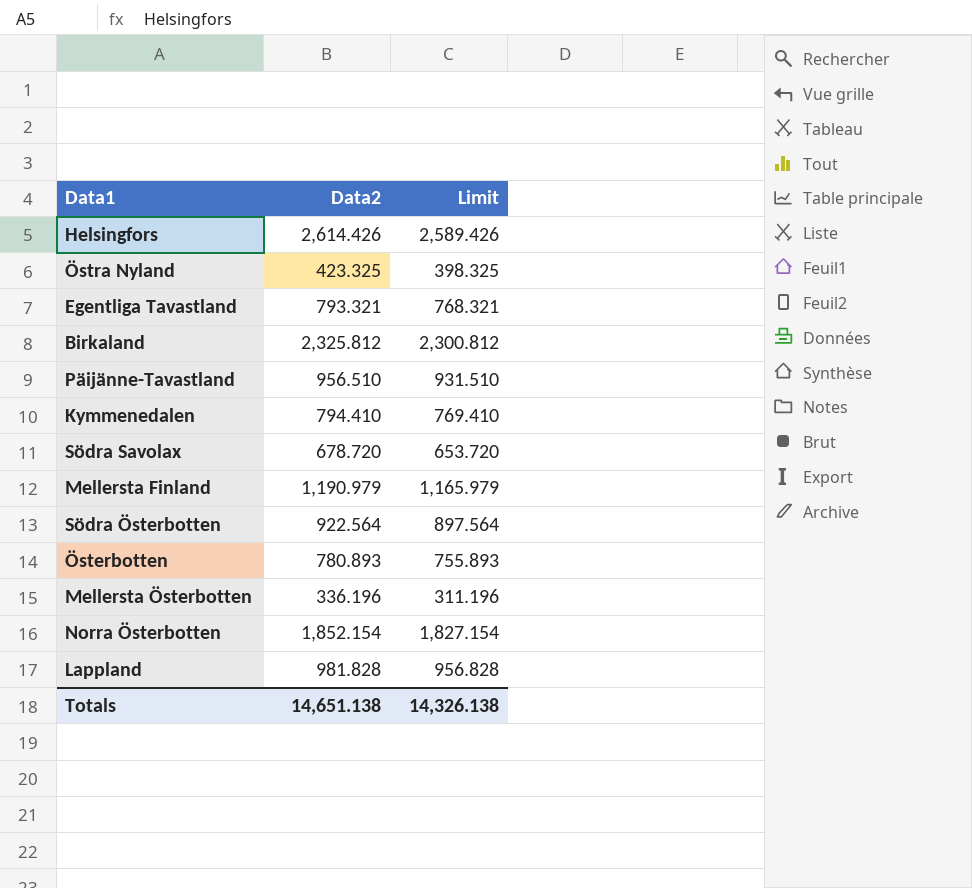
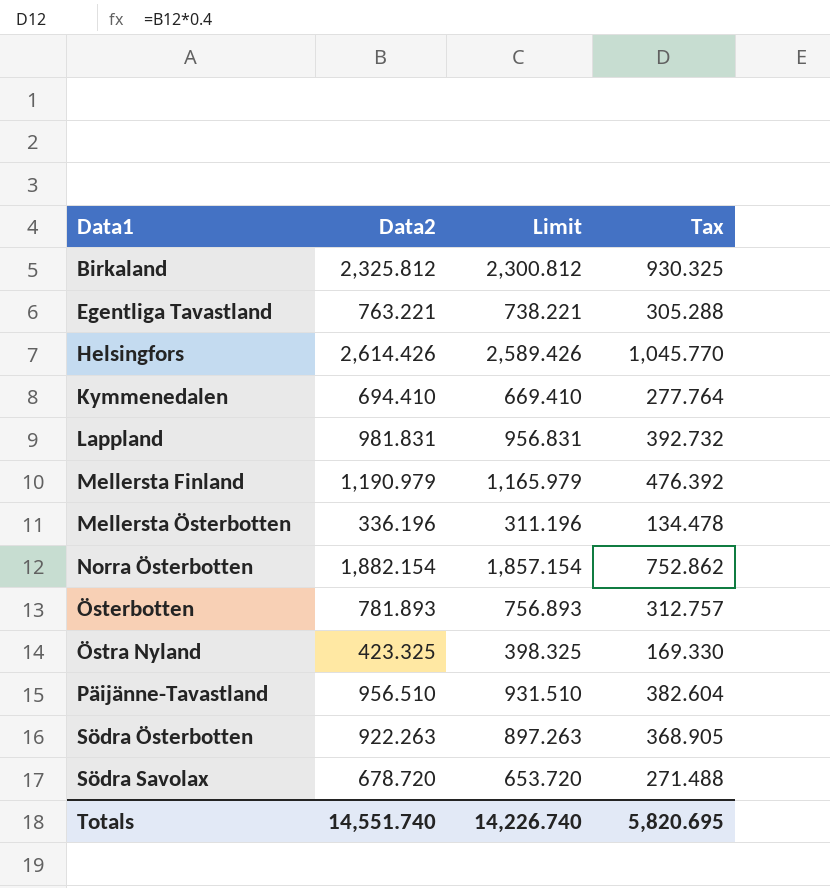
row order: none -> Data1 ascending
column Tax | formula: none -> [Data2] * 0.4
Egentliga Tavastland | Data2: 793.321 -> 763.221
Egentliga Tavastland | Limit: 768.321 -> 738.221
Kymmenedalen | Data2: 794.410 -> 694.410
Kymmenedalen | Limit: 769.410 -> 669.410
Lappland | Data2: 981.828 -> 981.831
Lappland | Limit: 956.828 -> 956.831
Norra Österbotten | Data2: 1,852.154 -> 1,882.154
Norra Österbotten | Limit: 1,827.154 -> 1,857.154
Österbotten | Data2: 780.893 -> 781.893
Österbotten | Limit: 755.893 -> 756.893
Södra Österbotten | Data2: 922.564 -> 922.263
Södra Österbotten | Limit: 897.564 -> 897.263
Totals | Data2: 14,651.138 -> 14,551.740
Totals | Limit: 14,326.138 -> 14,226.740

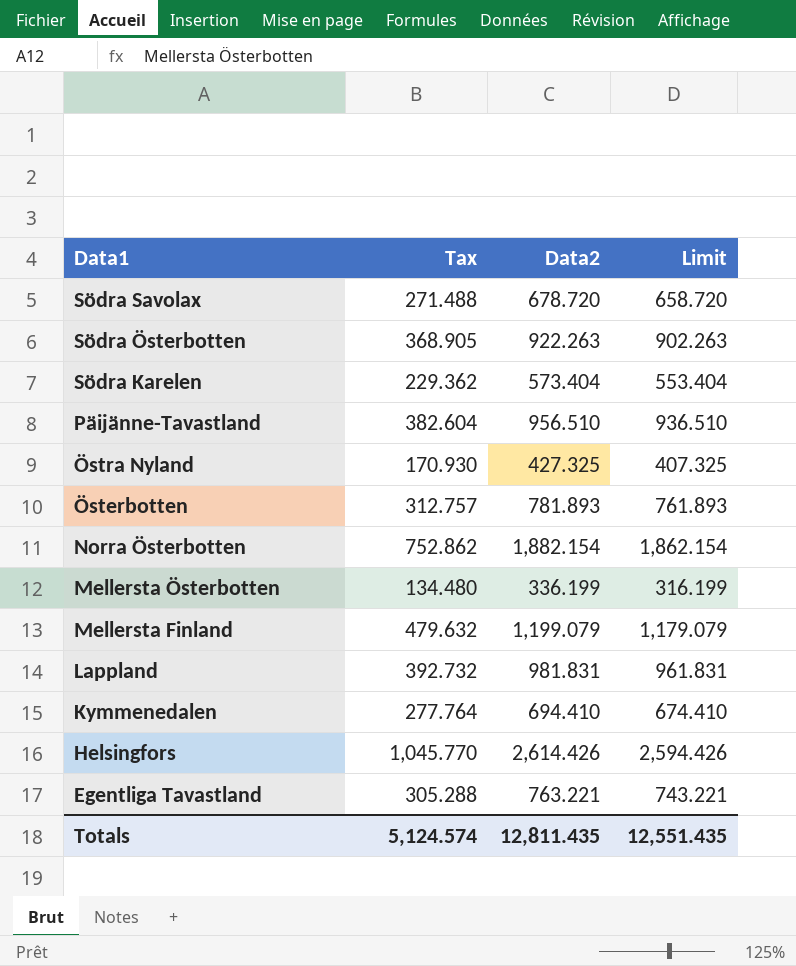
row order: Data1 ascending -> Data1 descending
column Tax | position: 4 -> 2
column Limit | formula: [Data2] - 25 -> [Data2] - 20
row Birkaland: 2,325.812 | 2,300.812 | 930.325 -> none
row Södra Karelen: none -> 229.362 | 573.404 | 553.404
Östra Nyland | Tax: 169.330 -> 170.930
Östra Nyland | Data2: 423.325 -> 427.325
Mellersta Österbotten | Tax: 134.478 -> 134.480
Mellersta Österbotten | Data2: 336.196 -> 336.199
Mellersta Finland | Tax: 476.392 -> 479.632
Mellersta Finland | Data2: 1,190.979 -> 1,199.079
Totals | Tax: 5,820.695 -> 5,124.574
Totals | Data2: 14,551.740 -> 12,811.435
Totals | Limit: 14,226.740 -> 12,551.435

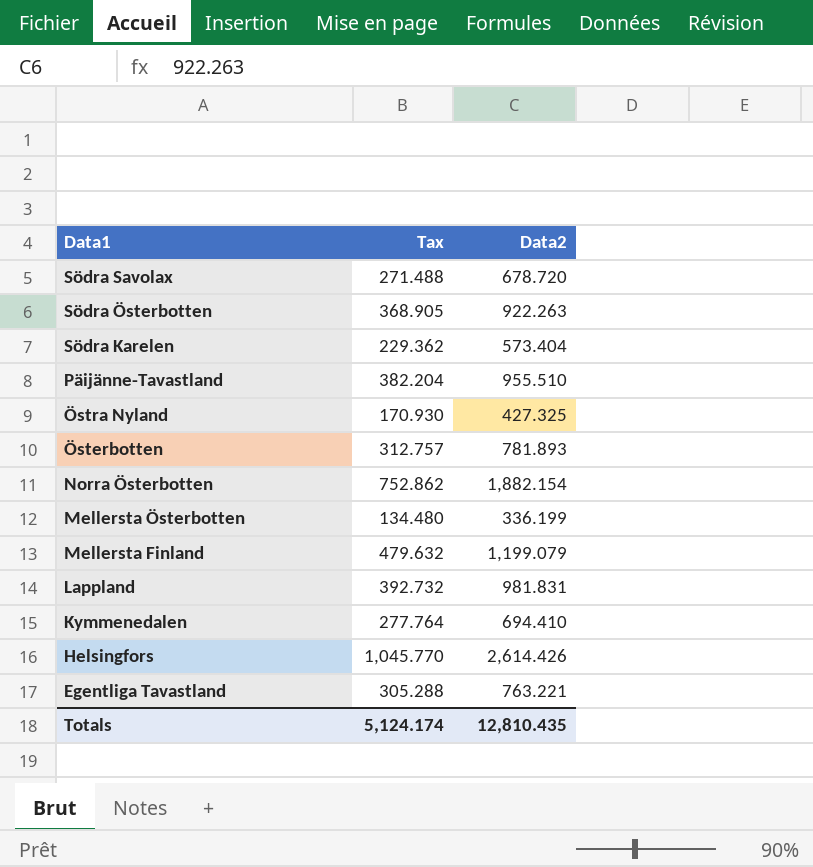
column Limit | formula: [Data2] - 20 -> none
Päijänne-Tavastland | Tax: 382.604 -> 382.204
Päijänne-Tavastland | Data2: 956.510 -> 955.510
Totals | Tax: 5,124.574 -> 5,124.174
Totals | Data2: 12,811.435 -> 12,810.435

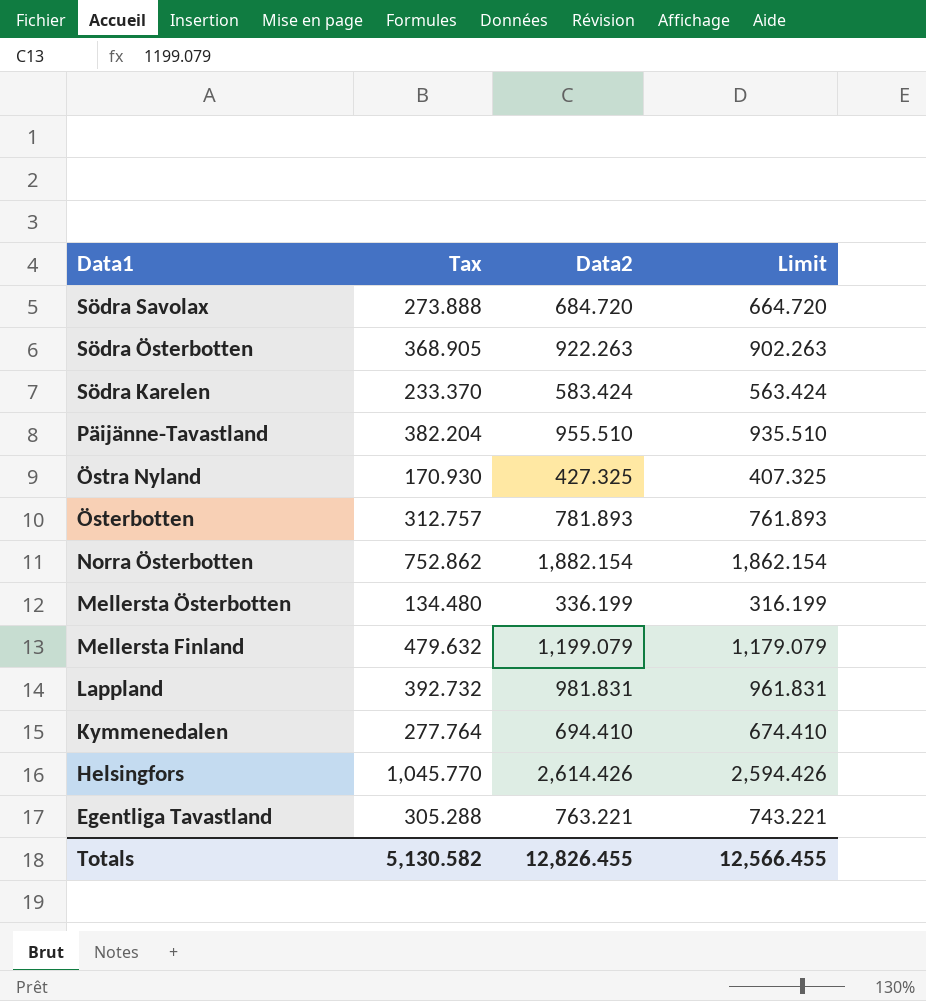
column Limit | formula: none -> [Data2] - 20
Södra Savolax | Tax: 271.488 -> 273.888
Södra Savolax | Data2: 678.720 -> 684.720
Södra Karelen | Tax: 229.362 -> 233.370
Södra Karelen | Data2: 573.404 -> 583.424
Totals | Tax: 5,124.174 -> 5,130.582
Totals | Data2: 12,810.435 -> 12,826.455

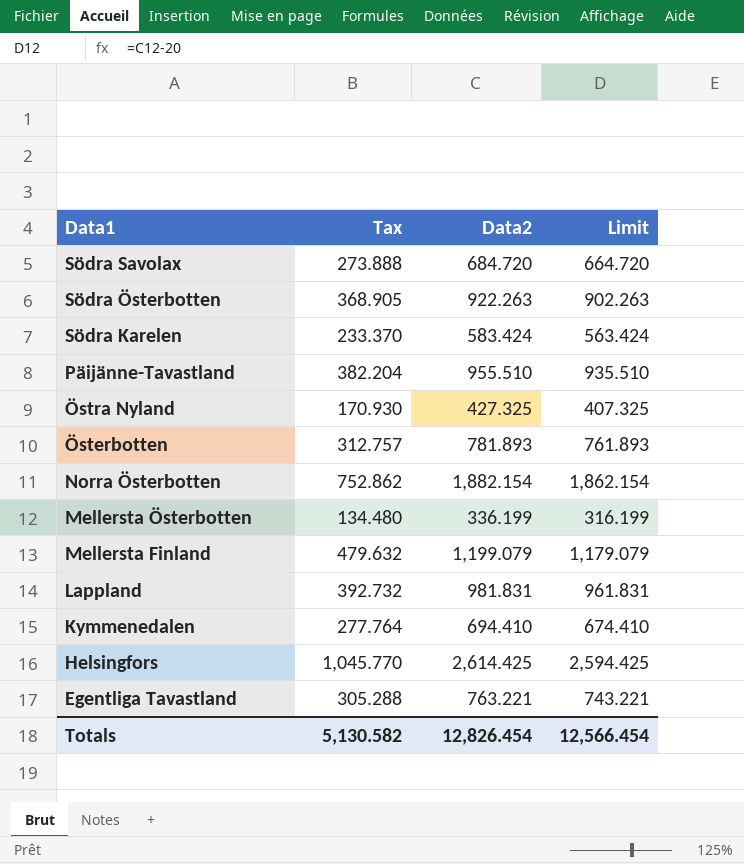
Helsingfors | Data2: 2,614.426 -> 2,614.425
Helsingfors | Limit: 2,594.426 -> 2,594.425
Totals | Data2: 12,826.455 -> 12,826.454
Totals | Limit: 12,566.455 -> 12,566.454

